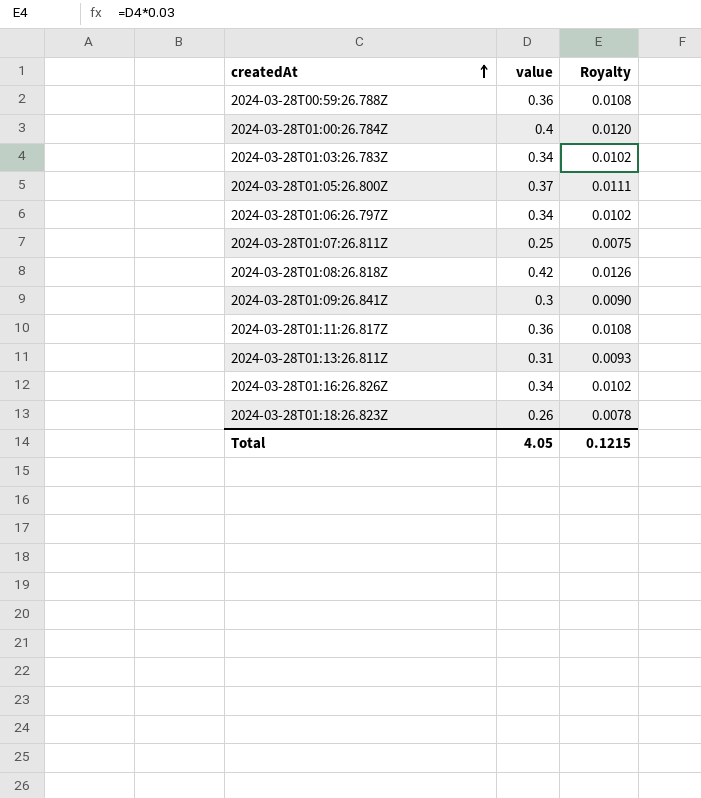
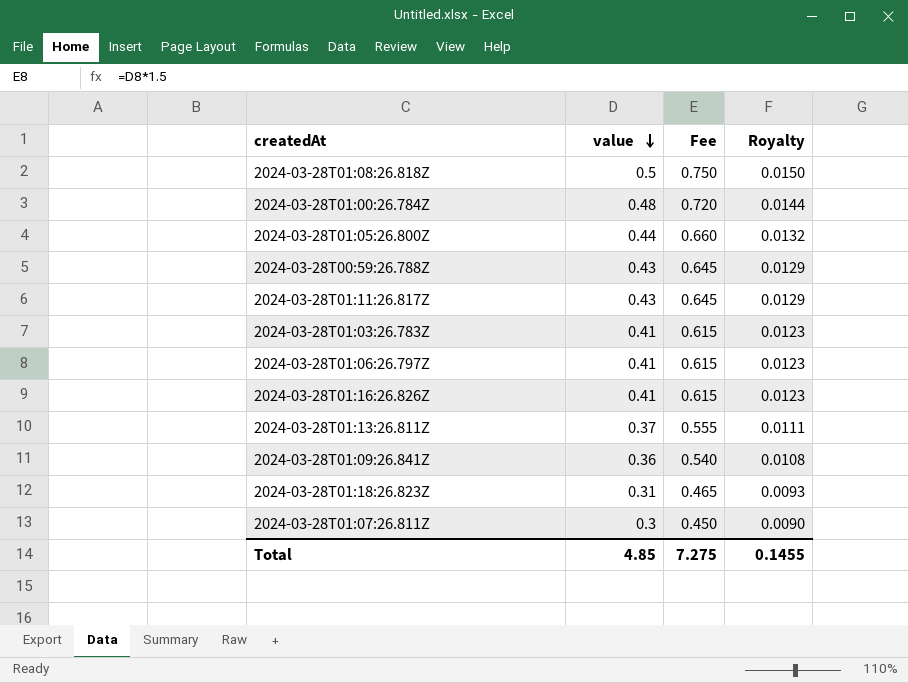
row order: createdAt ascending -> value descending
column Fee | formula: none -> [value] * 1.5
2024-03-28T01:08:26.818Z | value: 0.42 -> 0.5
2024-03-28T01:08:26.818Z | Royalty: 0.0126 -> 0.0150
2024-03-28T01:00:26.784Z | value: 0.4 -> 0.48
2024-03-28T01:00:26.784Z | Royalty: 0.0120 -> 0.0144
2024-03-28T01:05:26.800Z | value: 0.37 -> 0.44
2024-03-28T01:05:26.800Z | Royalty: 0.0111 -> 0.0132
2024-03-28T00:59:26.788Z | value: 0.36 -> 0.43
2024-03-28T00:59:26.788Z | Royalty: 0.0108 -> 0.0129
2024-03-28T01:11:26.817Z | value: 0.36 -> 0.43
2024-03-28T01:11:26.817Z | Royalty: 0.0108 -> 0.0129
2024-03-28T01:03:26.783Z | value: 0.34 -> 0.41
2024-03-28T01:03:26.783Z | Royalty: 0.0102 -> 0.0123
2024-03-28T01:06:26.797Z | value: 0.34 -> 0.41
2024-03-28T01:06:26.797Z | Royalty: 0.0102 -> 0.0123
2024-03-28T01:16:26.826Z | value: 0.34 -> 0.41
2024-03-28T01:16:26.826Z | Royalty: 0.0102 -> 0.0123
2024-03-28T01:13:26.811Z | value: 0.31 -> 0.37
2024-03-28T01:13:26.811Z | Royalty: 0.0093 -> 0.0111
2024-03-28T01:09:26.841Z | value: 0.3 -> 0.36
2024-03-28T01:09:26.841Z | Royalty: 0.0090 -> 0.0108
2024-03-28T01:18:26.823Z | value: 0.26 -> 0.31
2024-03-28T01:18:26.823Z | Royalty: 0.0078 -> 0.0093
2024-03-28T01:07:26.811Z | value: 0.25 -> 0.3
2024-03-28T01:07:26.811Z | Royalty: 0.0075 -> 0.0090
Total | value: 4.05 -> 4.85
Total | Royalty: 0.1215 -> 0.1455

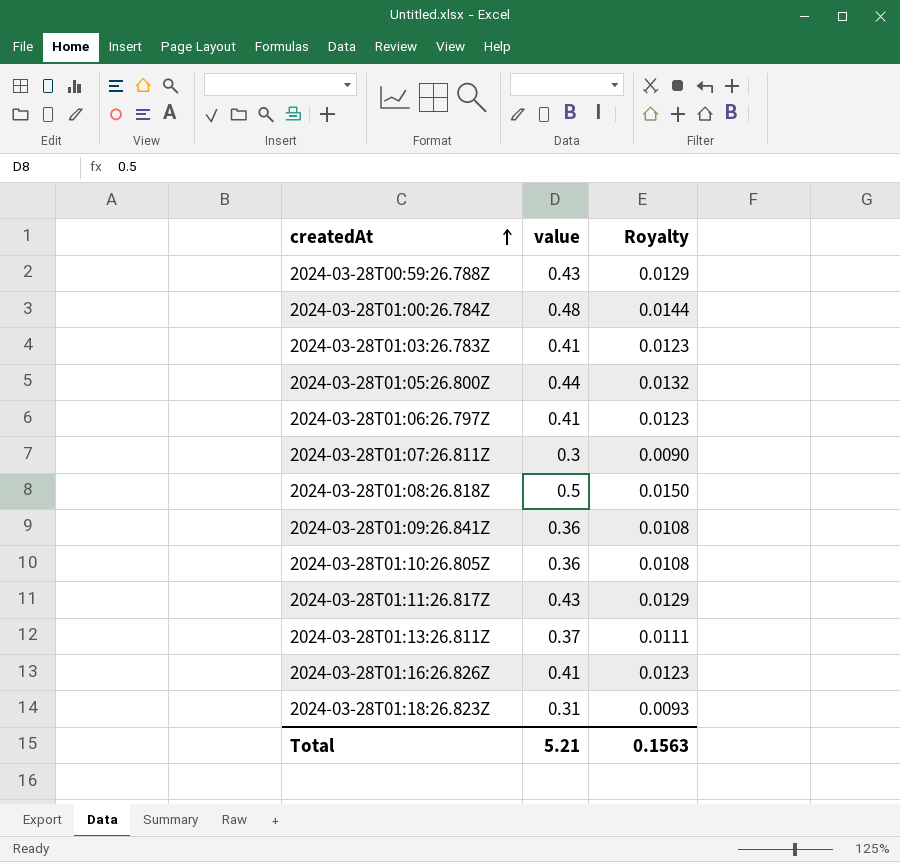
row order: value descending -> createdAt ascending
column Fee | formula: [value] * 1.5 -> none
row 2024-03-28T01:10:26.805Z: none -> 0.36 | 0.0108
Total | value: 4.85 -> 5.21
Total | Royalty: 0.1455 -> 0.1563

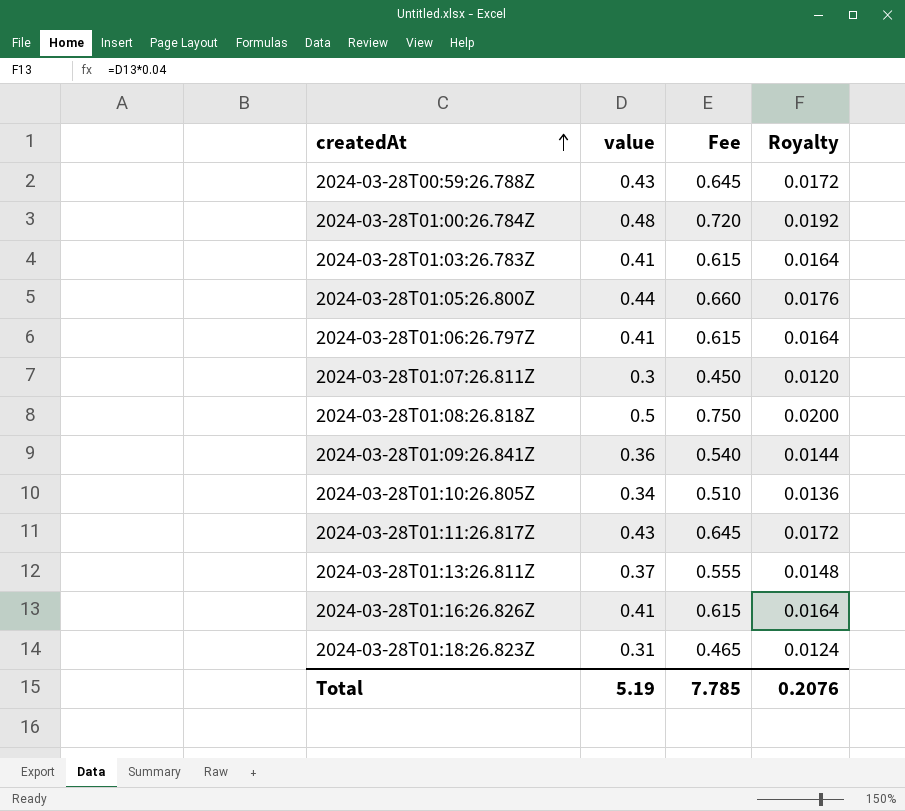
column Fee | formula: none -> [value] * 1.5
column Royalty | formula: [value] * 0.03 -> [value] * 0.04
2024-03-28T01:10:26.805Z | value: 0.36 -> 0.34
Total | value: 5.21 -> 5.19
Total | Royalty: 0.1563 -> 0.2076

